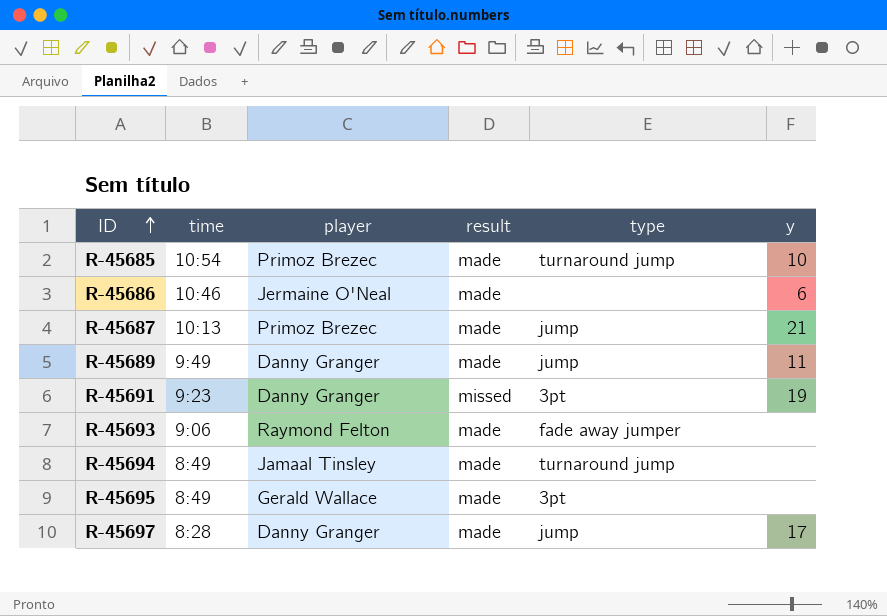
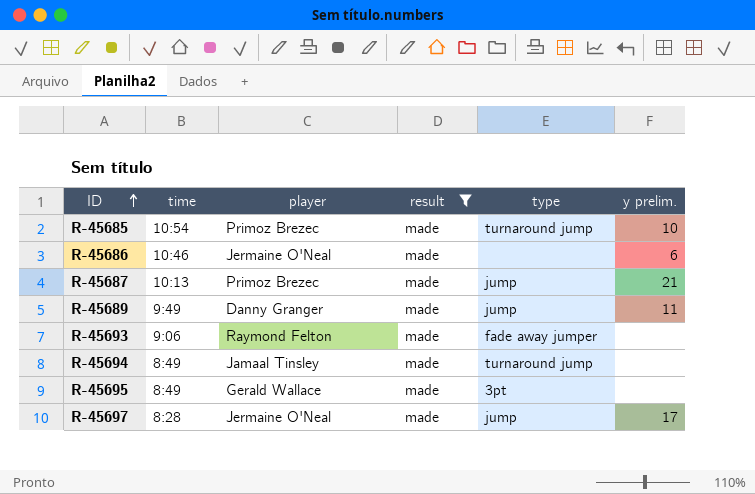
filter: none -> result = made
column name: y -> y prelim.
R-45697 | player: Danny Granger -> Jermaine O'Neal

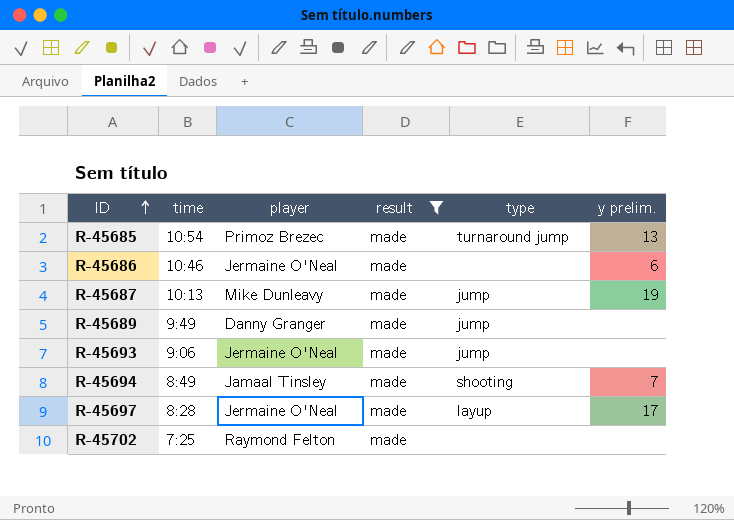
row R-45695: 8:49 | Gerald Wallace | made | 3pt | none -> none
R-45685 | y prelim.: 10 -> 13
R-45687 | player: Primoz Brezec -> Mike Dunleavy
R-45687 | y prelim.: 21 -> 19
R-45689 | y prelim.: 11 -> none
R-45693 | player: Raymond Felton -> Jermaine O'Neal
R-45693 | type: fade away jumper -> jump
R-45694 | type: turnaround jump -> shooting
R-45694 | y prelim.: none -> 7
R-45697 | type: jump -> layup
row R-45702: none -> 7:25 | Raymond Felton | made | none | none

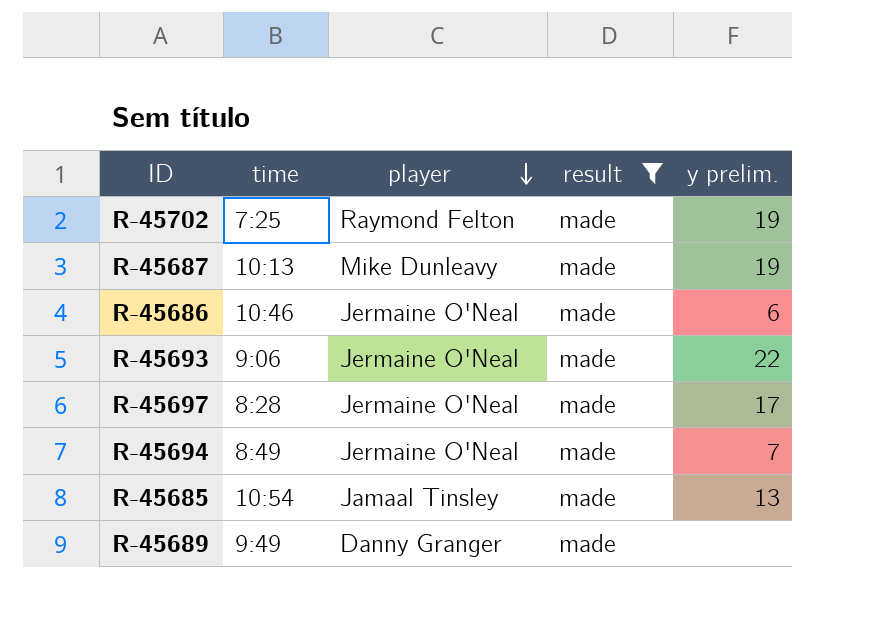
row order: ID ascending -> player descending
column type | position: 5 -> none
R-45702 | y prelim.: none -> 19
R-45693 | y prelim.: none -> 22
R-45694 | player: Jamaal Tinsley -> Jermaine O'Neal
R-45685 | player: Primoz Brezec -> Jamaal Tinsley

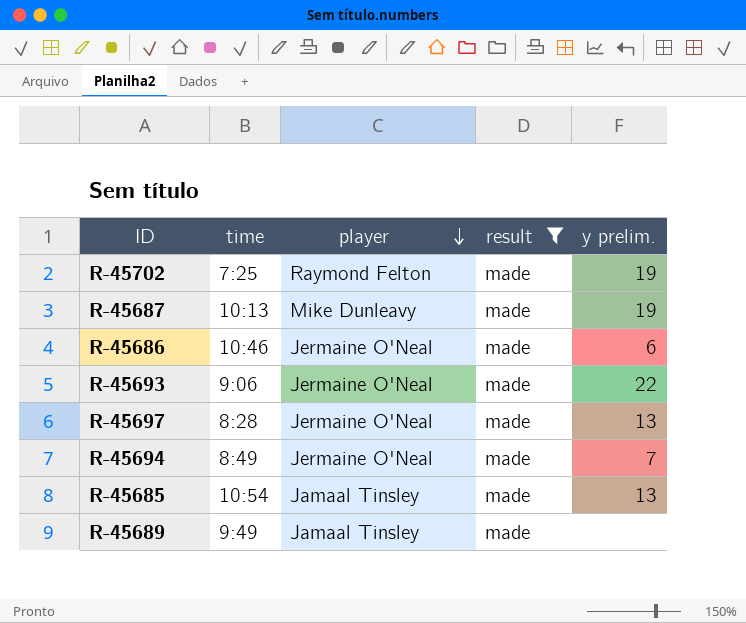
R-45697 | y prelim.: 17 -> 13
R-45689 | player: Danny Granger -> Jamaal Tinsley

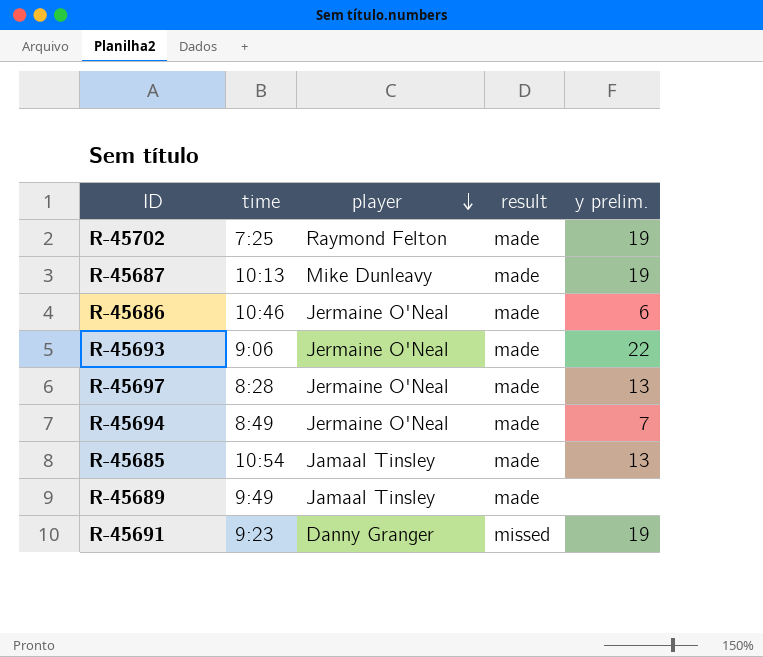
filter: result = made -> none

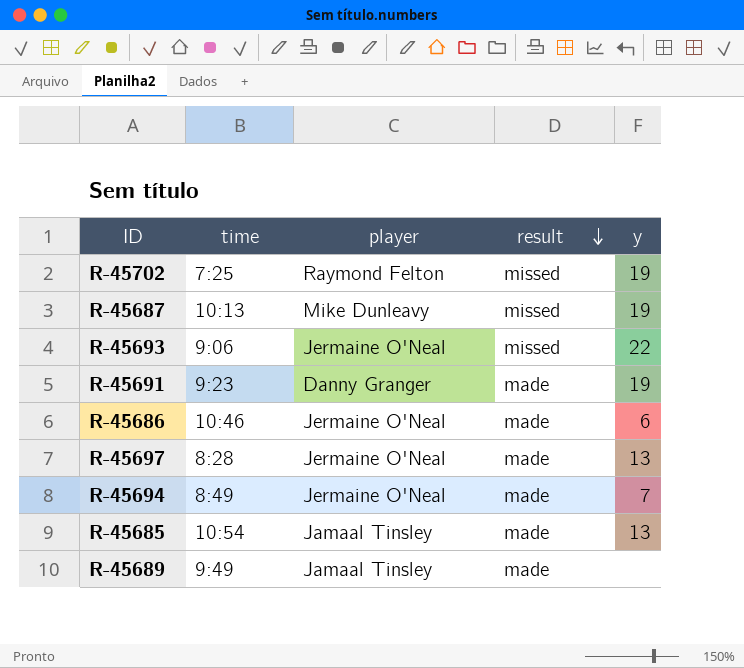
row order: player descending -> result descending
column name: y prelim. -> y
R-45702 | result: made -> missed
R-45687 | result: made -> missed
R-45693 | result: made -> missed
R-45691 | result: missed -> made

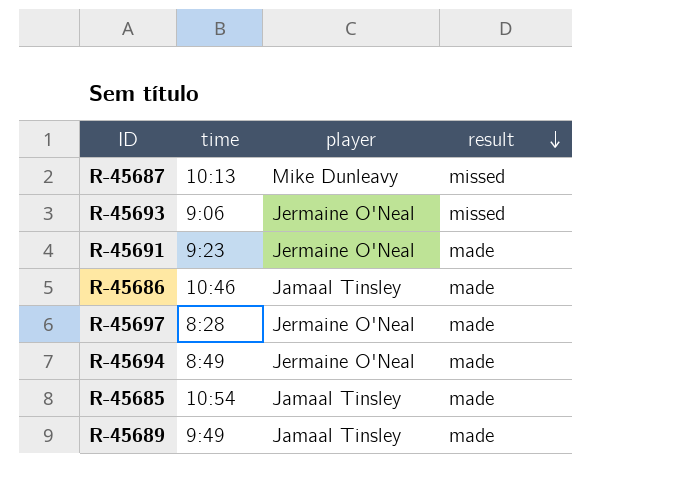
column y | position: 5 -> none
row R-45702: 7:25 | Raymond Felton | missed | 19 -> none
R-45691 | player: Danny Granger -> Jermaine O'Neal
R-45686 | player: Jermaine O'Neal -> Jamaal Tinsley

